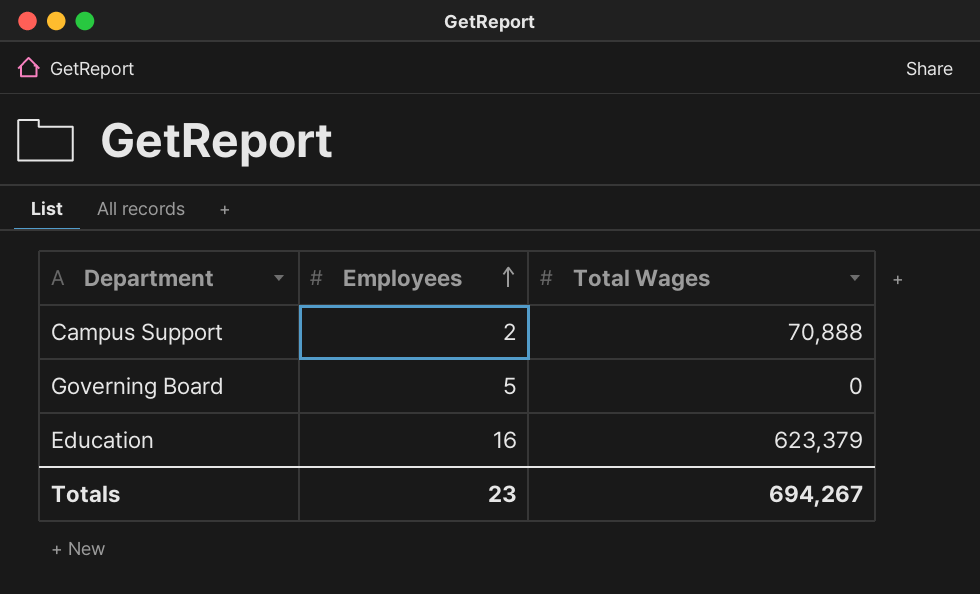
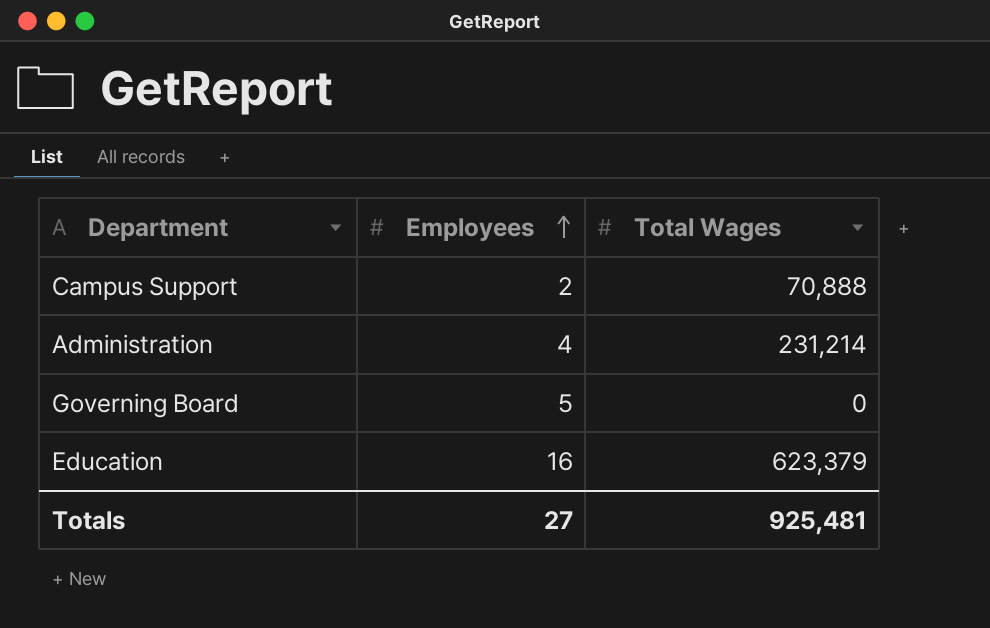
row Administration: none -> 4 | 231,214
Totals | Employees: 23 -> 27
Totals | Total Wages: 694,267 -> 925,481

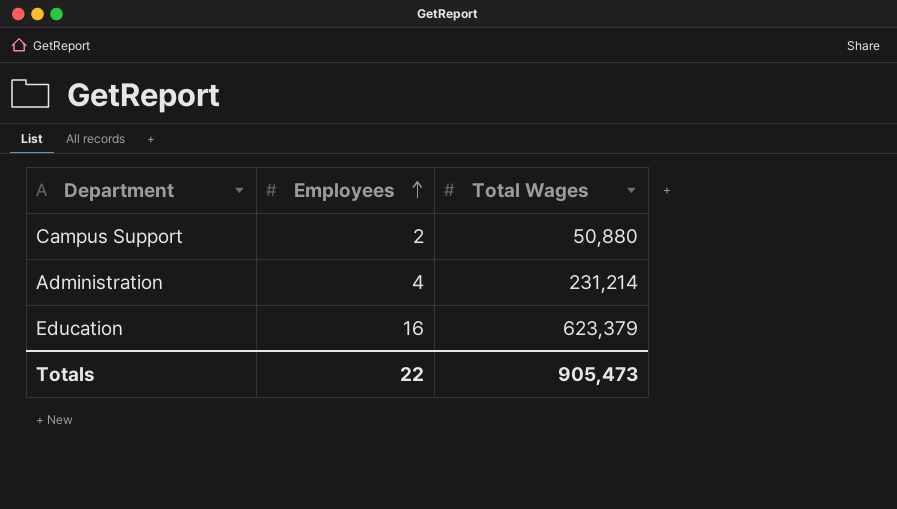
row Governing Board: 5 | 0 -> none
Campus Support | Total Wages: 70,888 -> 50,880
Totals | Employees: 27 -> 22
Totals | Total Wages: 925,481 -> 905,473

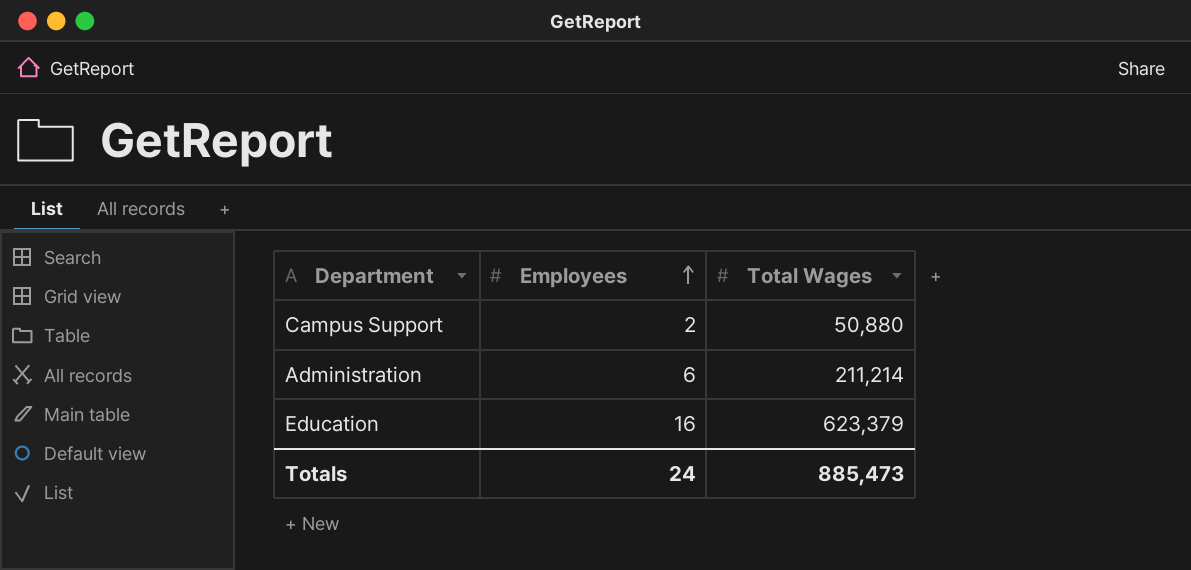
Administration | Employees: 4 -> 6
Administration | Total Wages: 231,214 -> 211,214
Totals | Employees: 22 -> 24
Totals | Total Wages: 905,473 -> 885,473

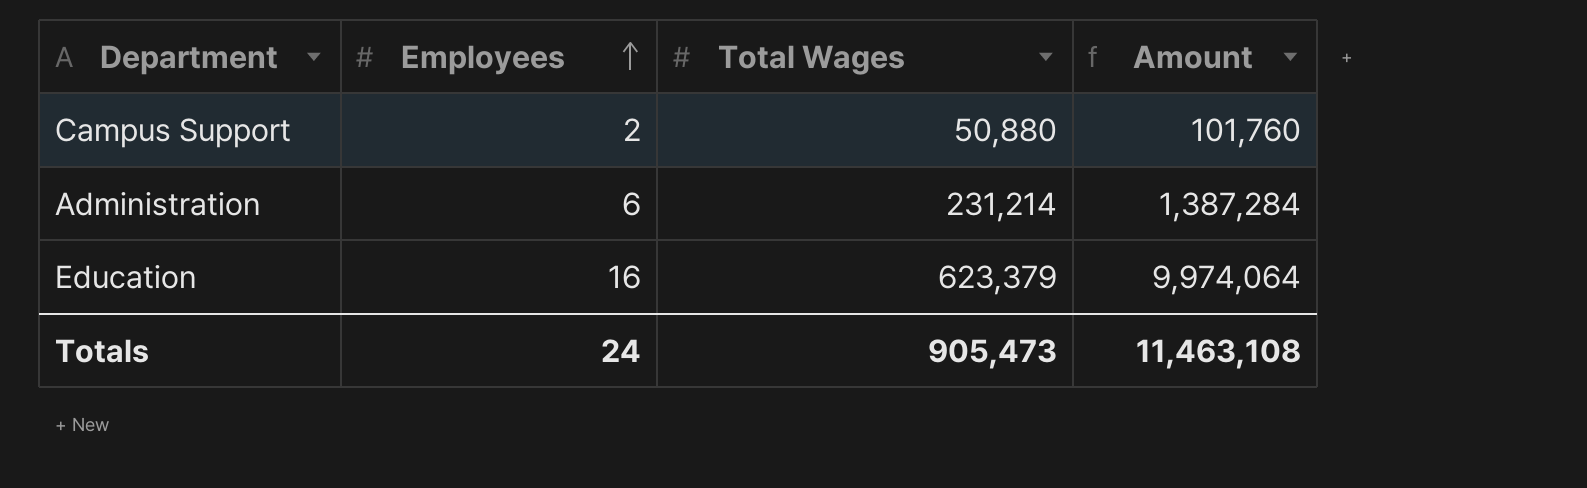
column Amount | formula: none -> [Employees] * [Total Wages]
Administration | Total Wages: 211,214 -> 231,214
Totals | Total Wages: 885,473 -> 905,473

